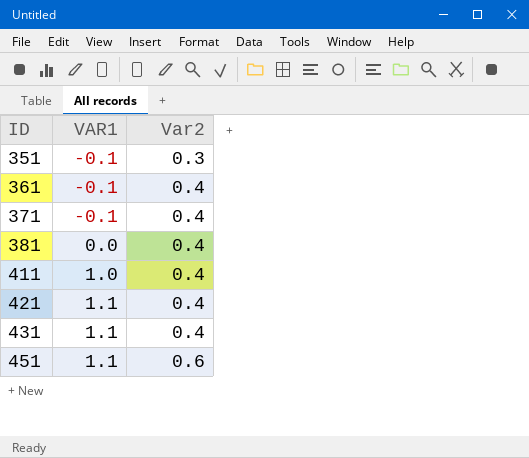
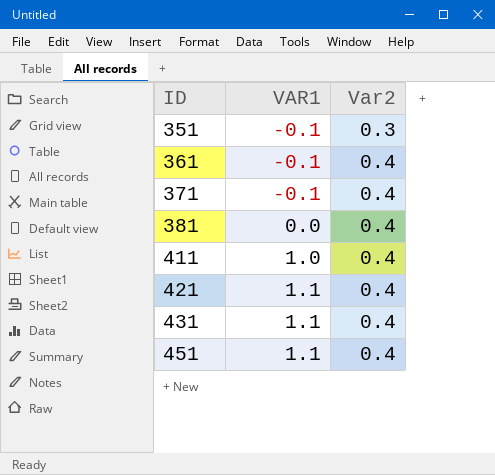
451 | Var2: 0.6 -> 0.4

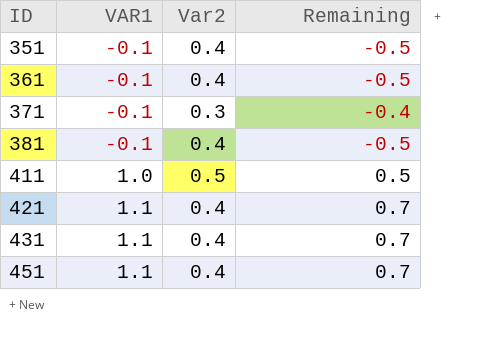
column Remaining | formula: none -> [VAR1] - [Var2]
351 | Var2: 0.3 -> 0.4
371 | Var2: 0.4 -> 0.3
381 | VAR1: 0.0 -> -0.1
411 | Var2: 0.4 -> 0.5

